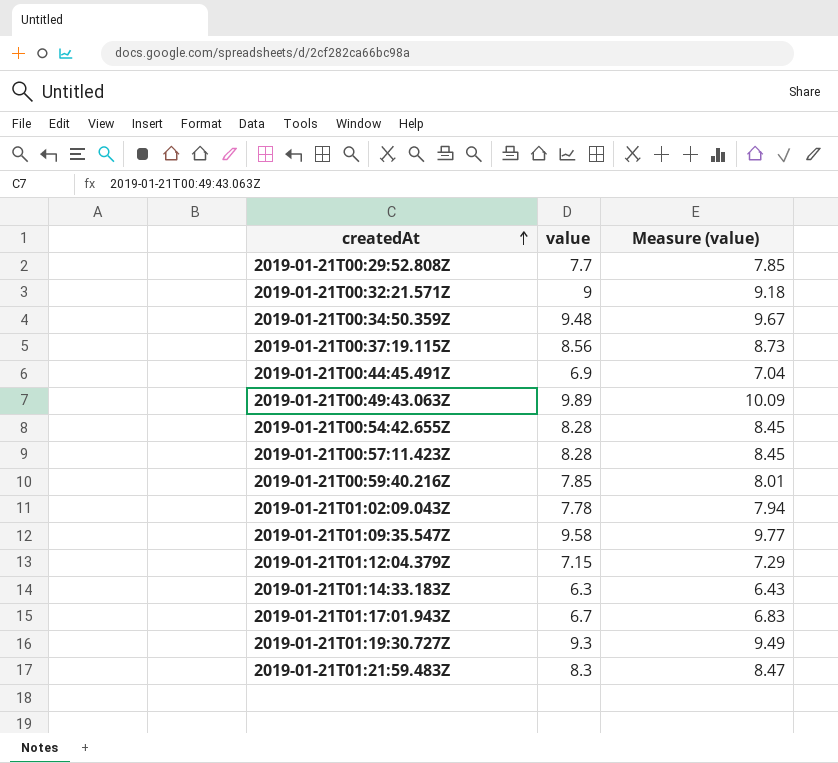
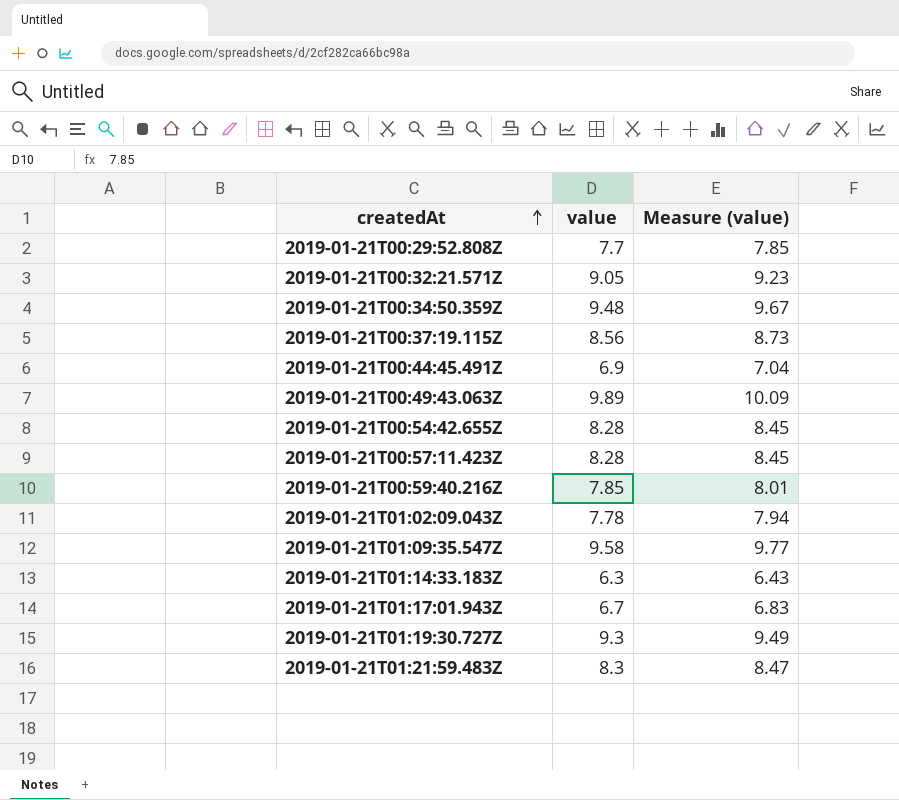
row 2019-01-21T01:12:04.379Z: 7.15 | 7.29 -> none
2019-01-21T00:32:21.571Z | value: 9 -> 9.05
2019-01-21T00:32:21.571Z | Measure (value): 9.18 -> 9.23

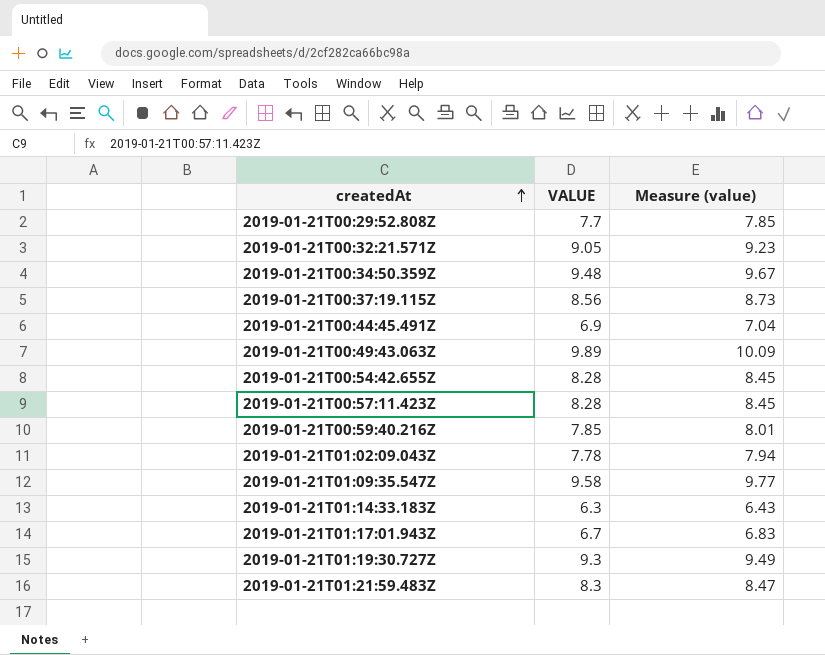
column name: value -> VALUE

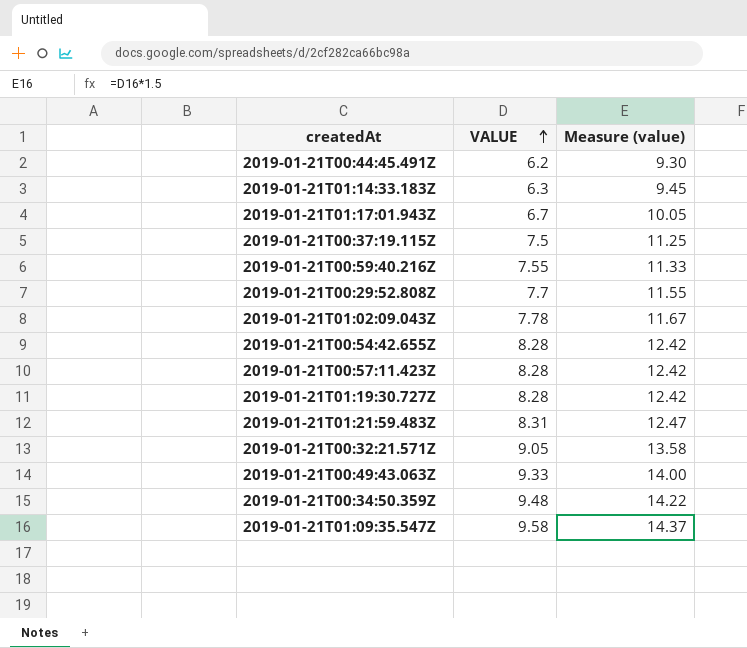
row order: createdAt ascending -> VALUE ascending
column Measure (value) | formula: [VALUE] * 1.02 -> [VALUE] * 1.5
2019-01-21T00:44:45.491Z | VALUE: 6.9 -> 6.2
2019-01-21T00:37:19.115Z | VALUE: 8.56 -> 7.5
2019-01-21T00:59:40.216Z | VALUE: 7.85 -> 7.55
2019-01-21T01:19:30.727Z | VALUE: 9.3 -> 8.28
2019-01-21T01:21:59.483Z | VALUE: 8.3 -> 8.31
2019-01-21T00:49:43.063Z | VALUE: 9.89 -> 9.33

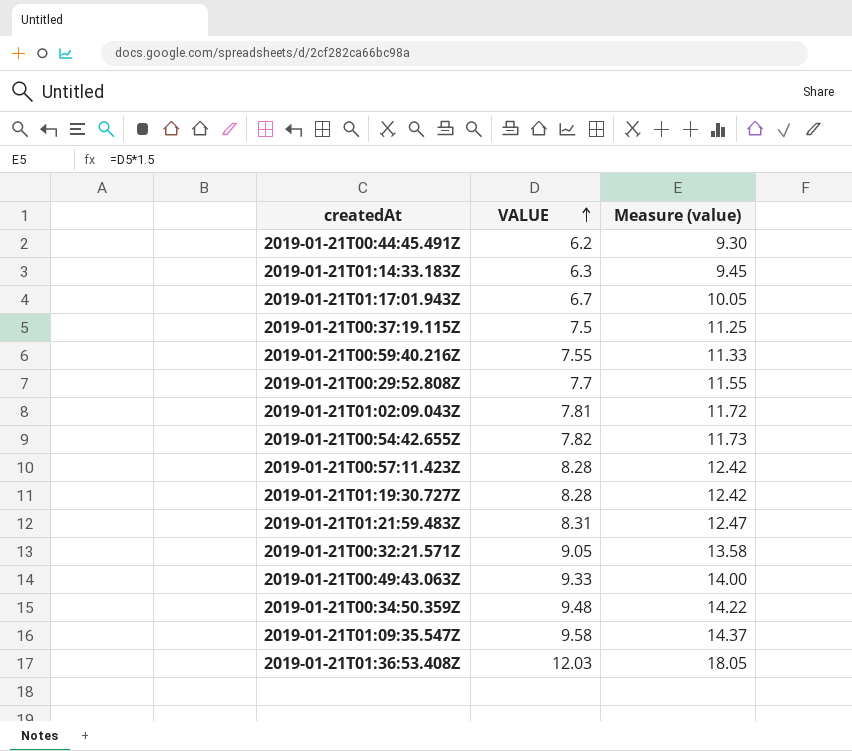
2019-01-21T01:02:09.043Z | VALUE: 7.78 -> 7.81
2019-01-21T01:02:09.043Z | Measure (value): 11.67 -> 11.72
2019-01-21T00:54:42.655Z | VALUE: 8.28 -> 7.82
2019-01-21T00:54:42.655Z | Measure (value): 12.42 -> 11.73
row 2019-01-21T01:36:53.408Z: none -> 12.03 | 18.05

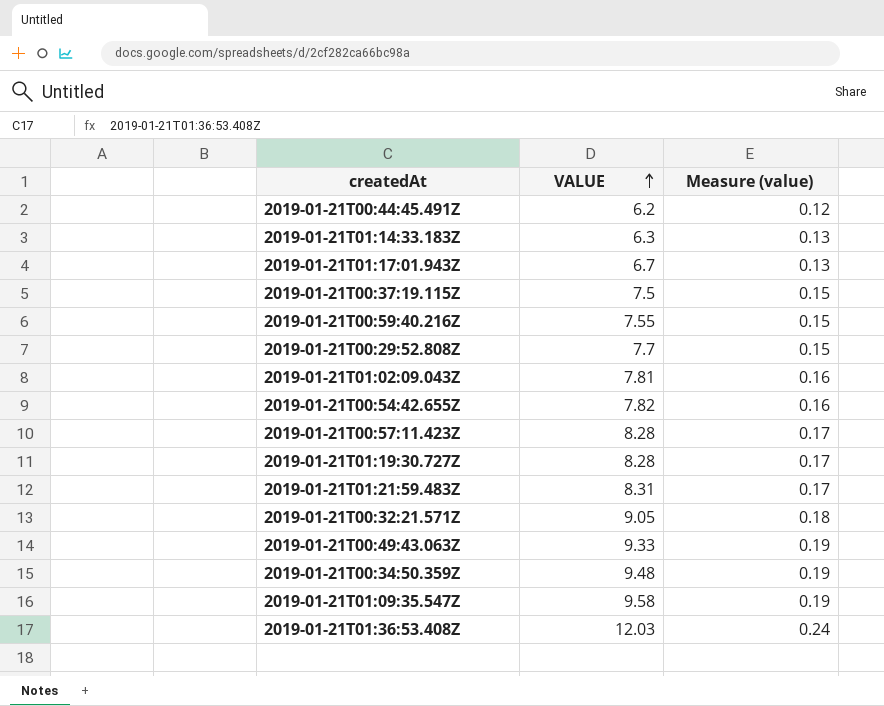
column Measure (value) | formula: [VALUE] * 1.5 -> [VALUE] * 0.02

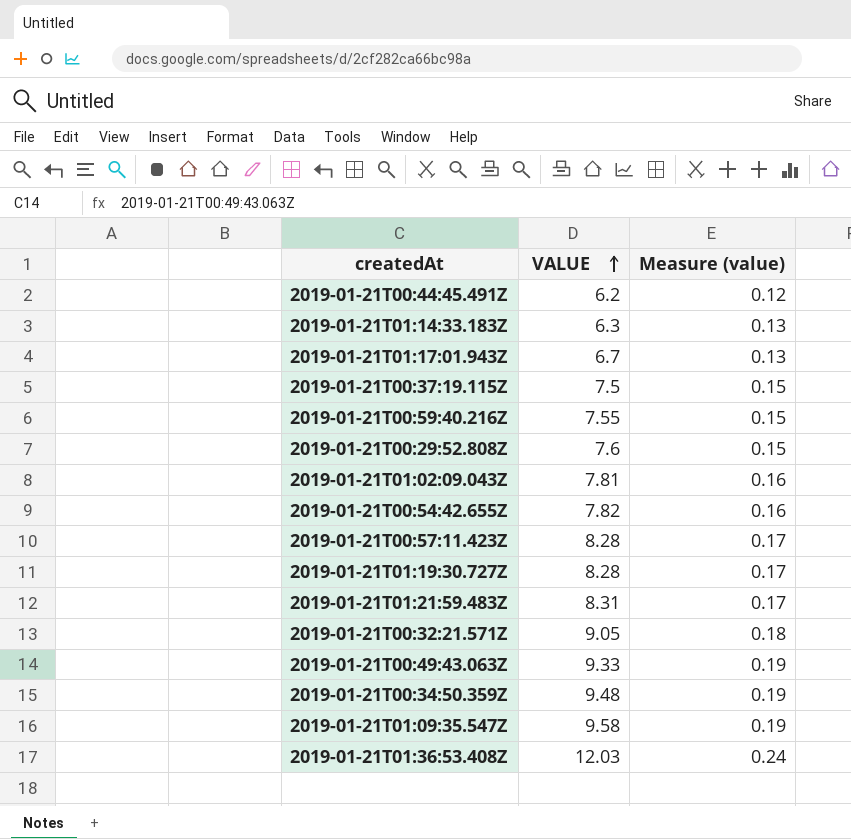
2019-01-21T00:29:52.808Z | VALUE: 7.7 -> 7.6

